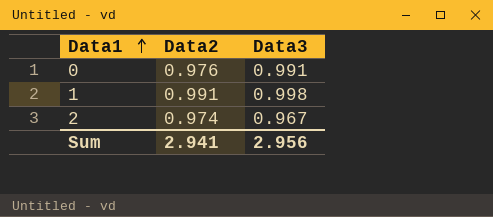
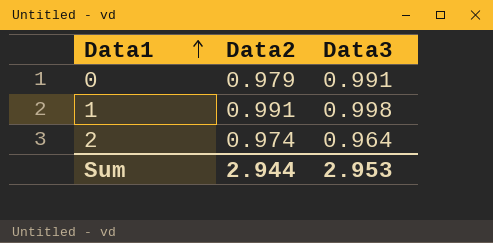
0 | Data2: 0.976 -> 0.979
2 | Data3: 0.967 -> 0.964
Sum | Data2: 2.941 -> 2.944
Sum | Data3: 2.956 -> 2.953

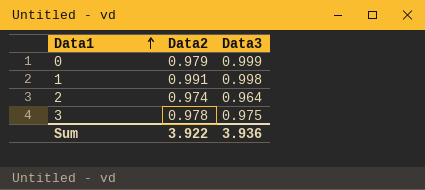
0 | Data3: 0.991 -> 0.999
row 3: none -> 0.978 | 0.975
Sum | Data2: 2.944 -> 3.922
Sum | Data3: 2.953 -> 3.936

